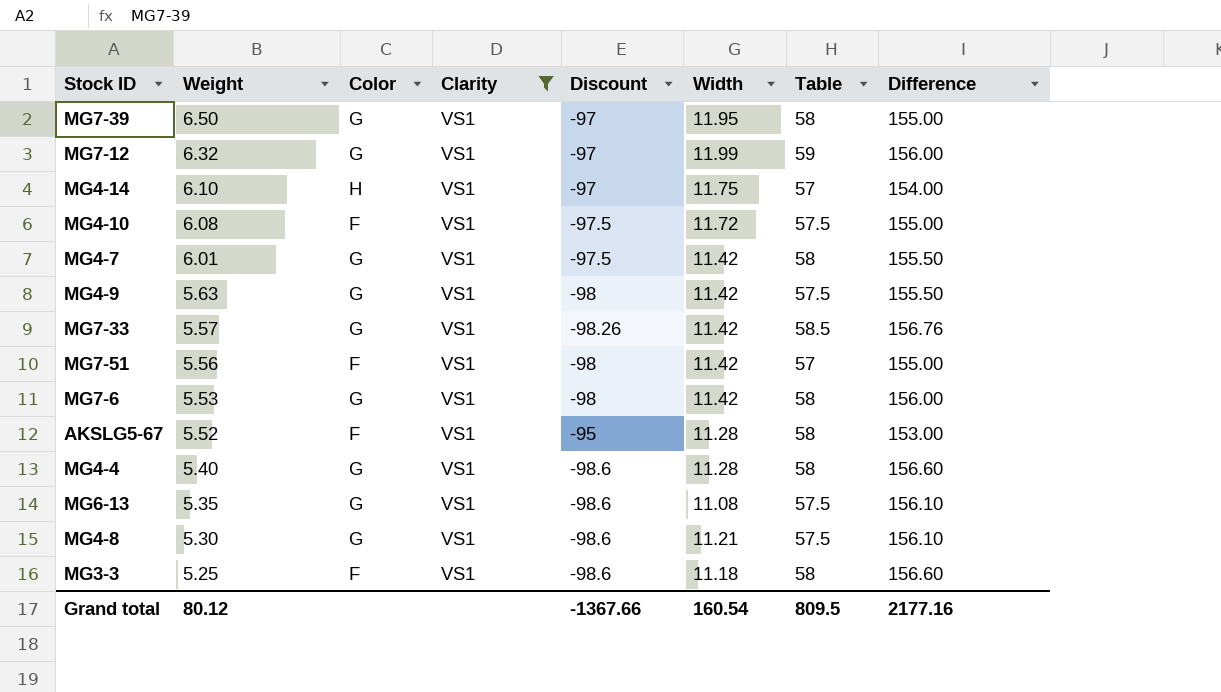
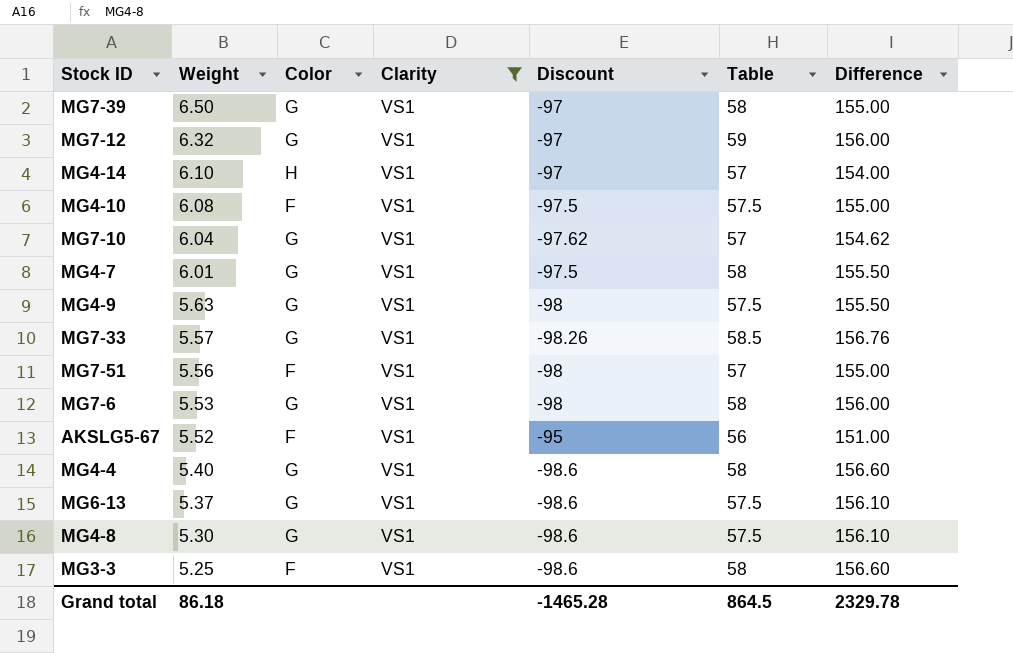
column Width | position: 6 -> none
row MG7-10: none -> 6.04 | G | VS1 | -97.62 | 57 | 154.62
AKSLG5-67 | Table: 58 -> 56
AKSLG5-67 | Difference: 153.00 -> 151.00
MG6-13 | Weight: 5.35 -> 5.37
Grand total | Weight: 80.12 -> 86.18
Grand total | Discount: -1367.66 -> -1465.28
Grand total | Table: 809.5 -> 864.5
Grand total | Difference: 2177.16 -> 2329.78

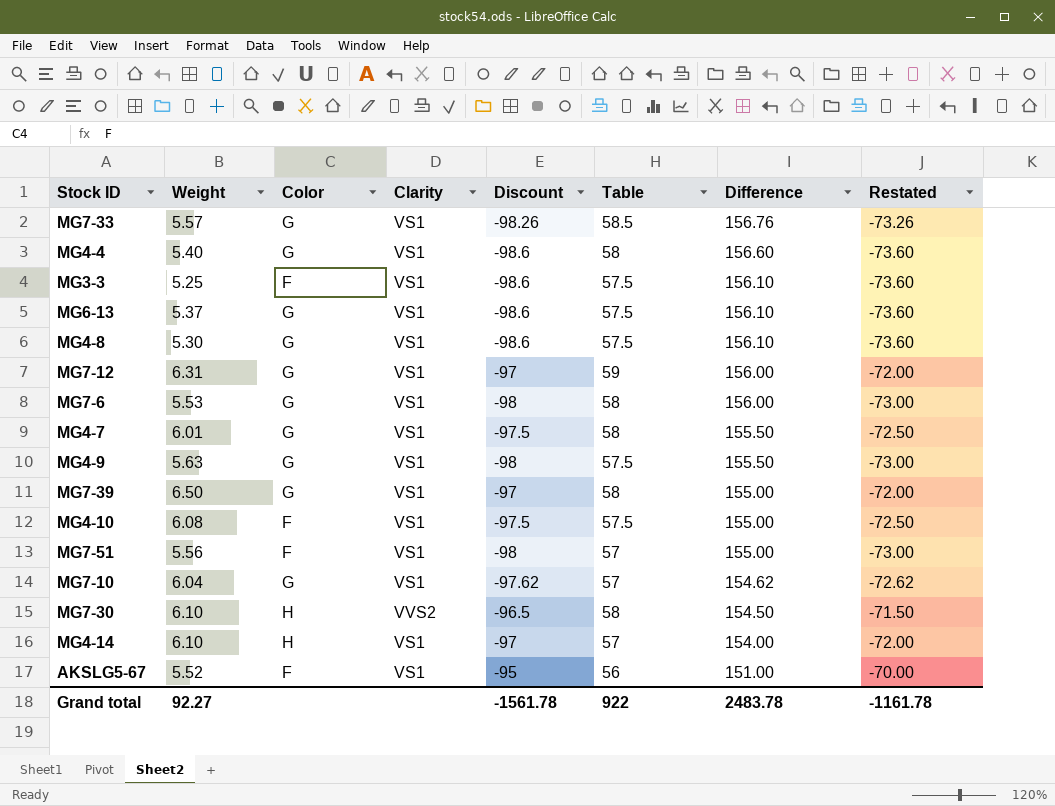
filter: Clarity = VS1 -> none
row order: Weight descending -> Difference descending
column Restated | formula: none -> [Discount] + 25
MG3-3 | Table: 58 -> 57.5
MG3-3 | Difference: 156.60 -> 156.10
MG7-12 | Weight: 6.32 -> 6.31
Grand total | Weight: 86.18 -> 92.27
Grand total | Discount: -1465.28 -> -1561.78
Grand total | Table: 864.5 -> 922
Grand total | Difference: 2329.78 -> 2483.78

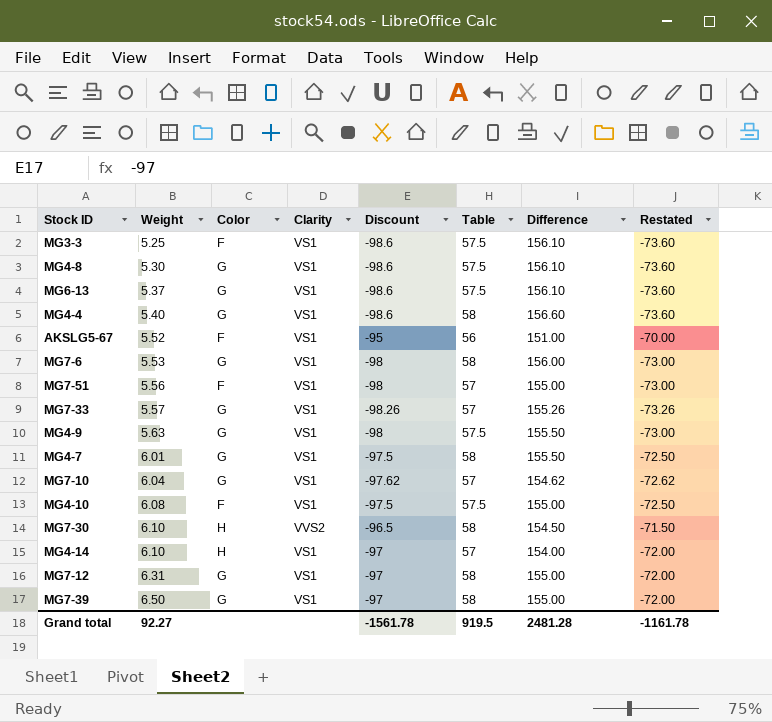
row order: Difference descending -> Weight ascending
MG7-33 | Table: 58.5 -> 57
MG7-33 | Difference: 156.76 -> 155.26
MG7-12 | Table: 59 -> 58
MG7-12 | Difference: 156.00 -> 155.00
Grand total | Table: 922 -> 919.5
Grand total | Difference: 2483.78 -> 2481.28

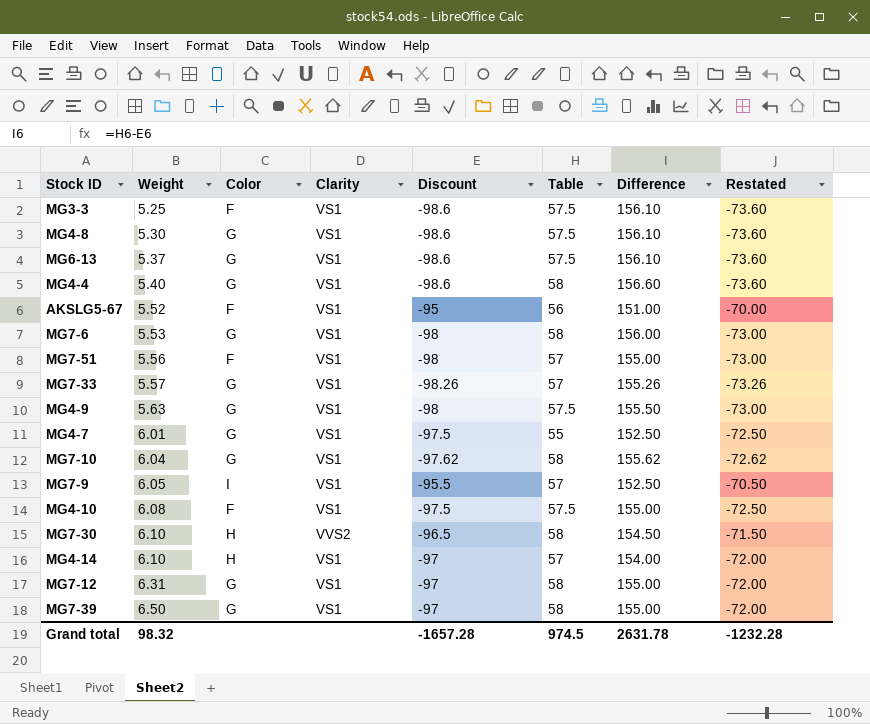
MG4-7 | Table: 58 -> 55
MG4-7 | Difference: 155.50 -> 152.50
MG7-10 | Table: 57 -> 58
MG7-10 | Difference: 154.62 -> 155.62
row MG7-9: none -> 6.05 | I | VS1 | -95.5 | 57 | 152.50 | -70.50
Grand total | Weight: 92.27 -> 98.32
Grand total | Discount: -1561.78 -> -1657.28
Grand total | Table: 919.5 -> 974.5
Grand total | Difference: 2481.28 -> 2631.78
Grand total | Restated: -1161.78 -> -1232.28

